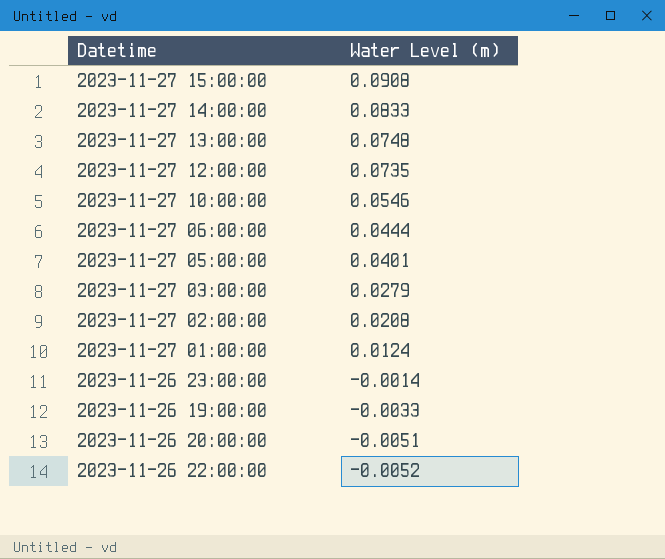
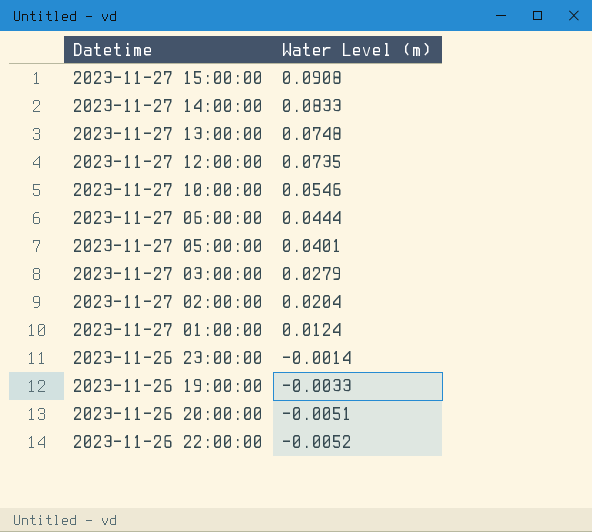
2023-11-27 02:00:00 | Water Level (m): 0.0208 -> 0.0204

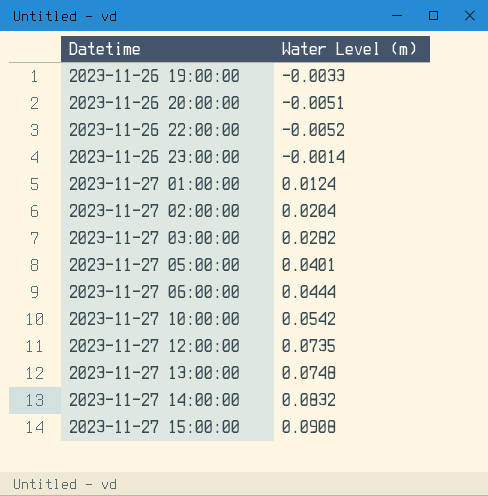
row order: Water Level (m) descending -> Datetime ascending
2023-11-27 03:00:00 | Water Level (m): 0.0279 -> 0.0282
2023-11-27 10:00:00 | Water Level (m): 0.0546 -> 0.0542
2023-11-27 14:00:00 | Water Level (m): 0.0833 -> 0.0832

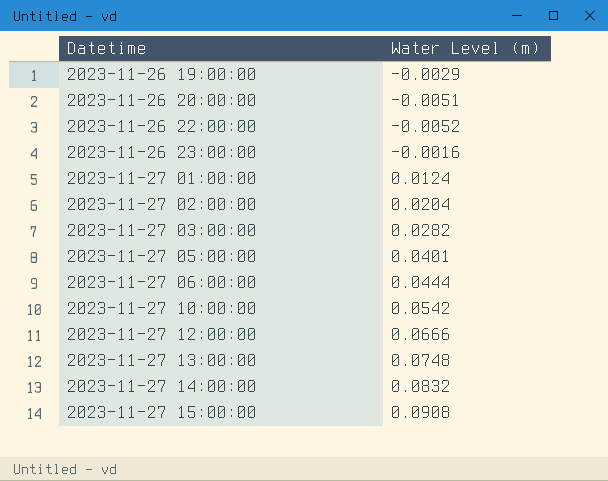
2023-11-26 19:00:00 | Water Level (m): -0.0033 -> -0.0029
2023-11-26 23:00:00 | Water Level (m): -0.0014 -> -0.0016
2023-11-27 12:00:00 | Water Level (m): 0.0735 -> 0.0666

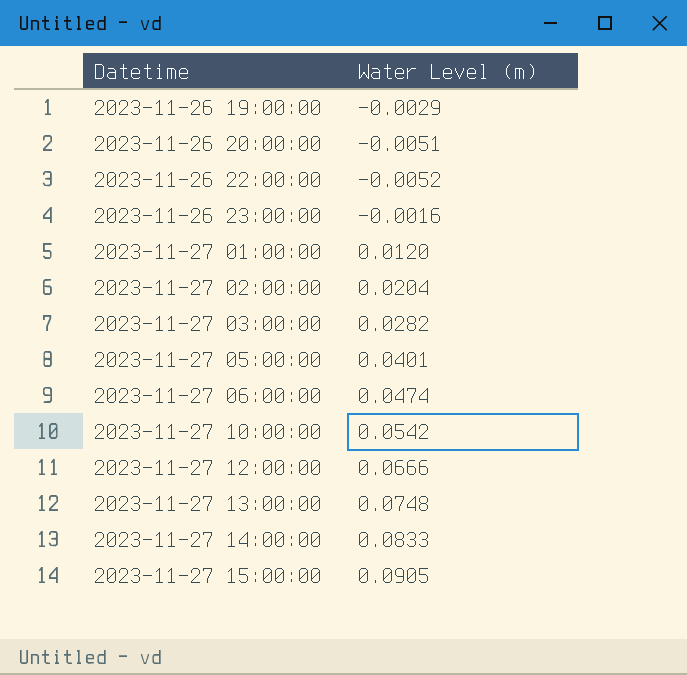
2023-11-27 01:00:00 | Water Level (m): 0.0124 -> 0.0120
2023-11-27 06:00:00 | Water Level (m): 0.0444 -> 0.0474
2023-11-27 14:00:00 | Water Level (m): 0.0832 -> 0.0833
2023-11-27 15:00:00 | Water Level (m): 0.0908 -> 0.0905

